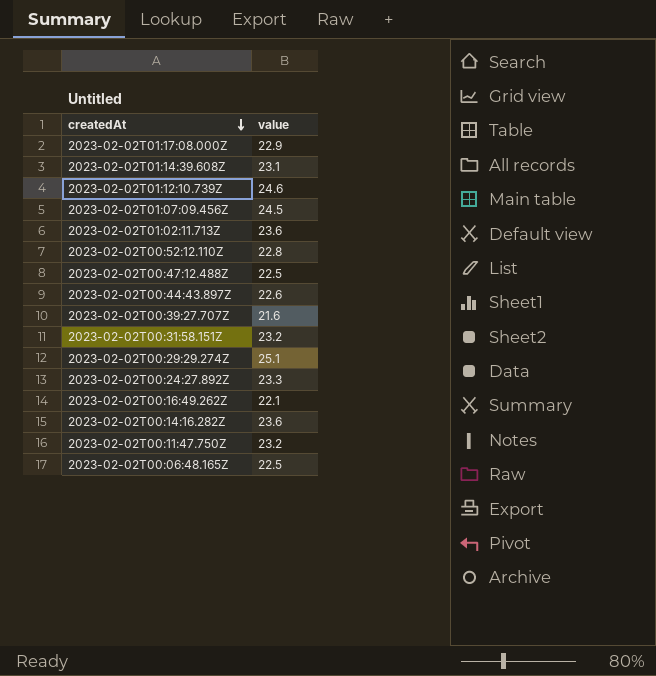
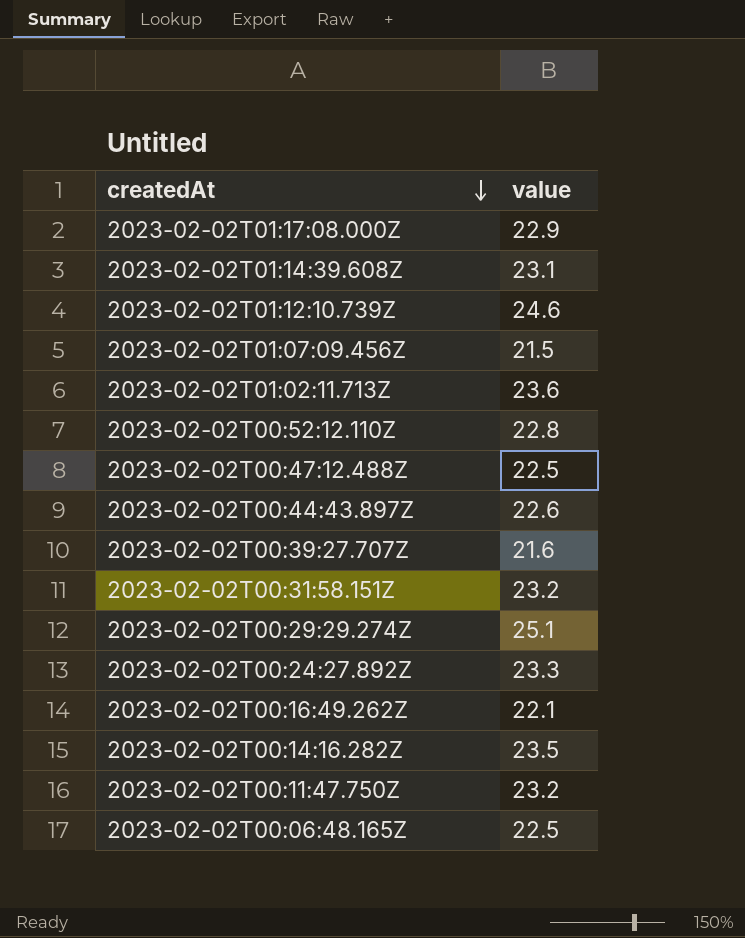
2023-02-02T01:07:09.456Z | value: 24.5 -> 21.5
2023-02-02T00:14:16.282Z | value: 23.6 -> 23.5

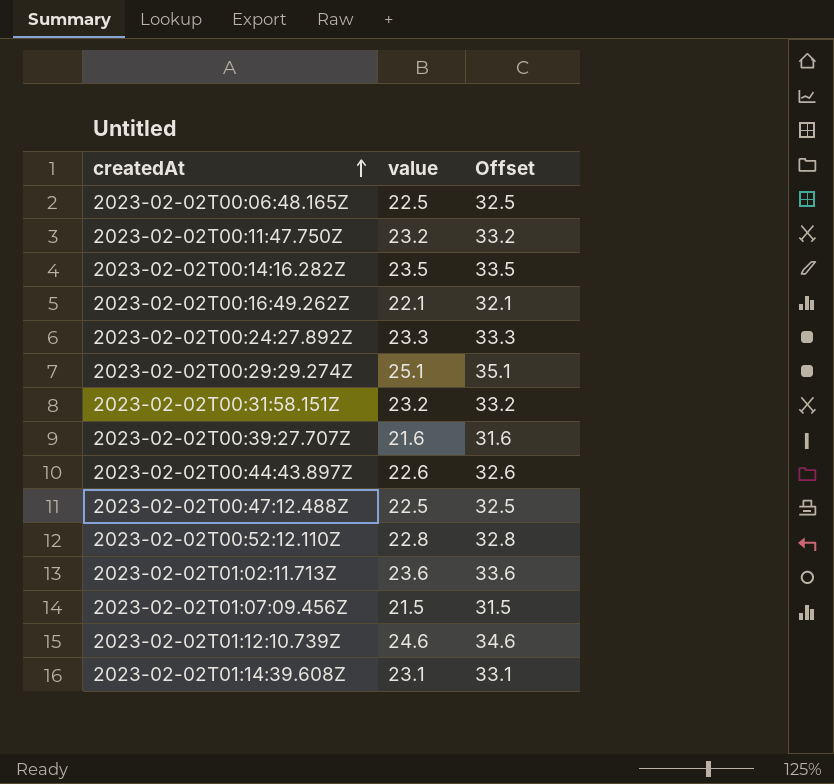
row order: createdAt descending -> createdAt ascending
column Offset | formula: none -> [value] + 10
row 2023-02-02T01:17:08.000Z: 22.9 -> none

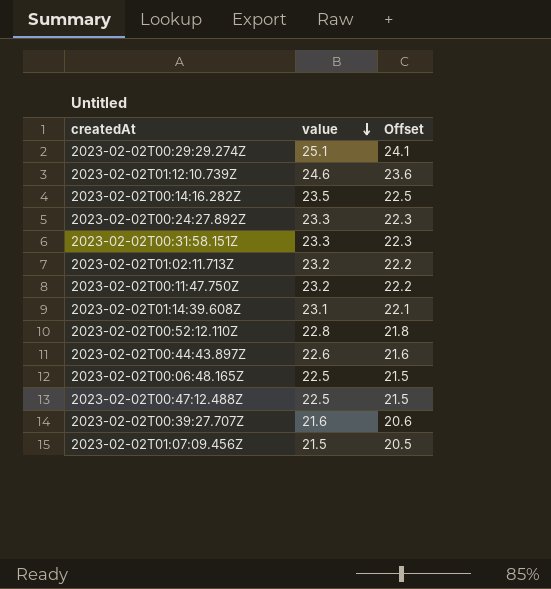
row order: createdAt ascending -> value descending
column Offset | formula: [value] + 10 -> [value] - 1
row 2023-02-02T00:16:49.262Z: 22.1 | 32.1 -> none
2023-02-02T00:31:58.151Z | value: 23.2 -> 23.3
2023-02-02T01:02:11.713Z | value: 23.6 -> 23.2

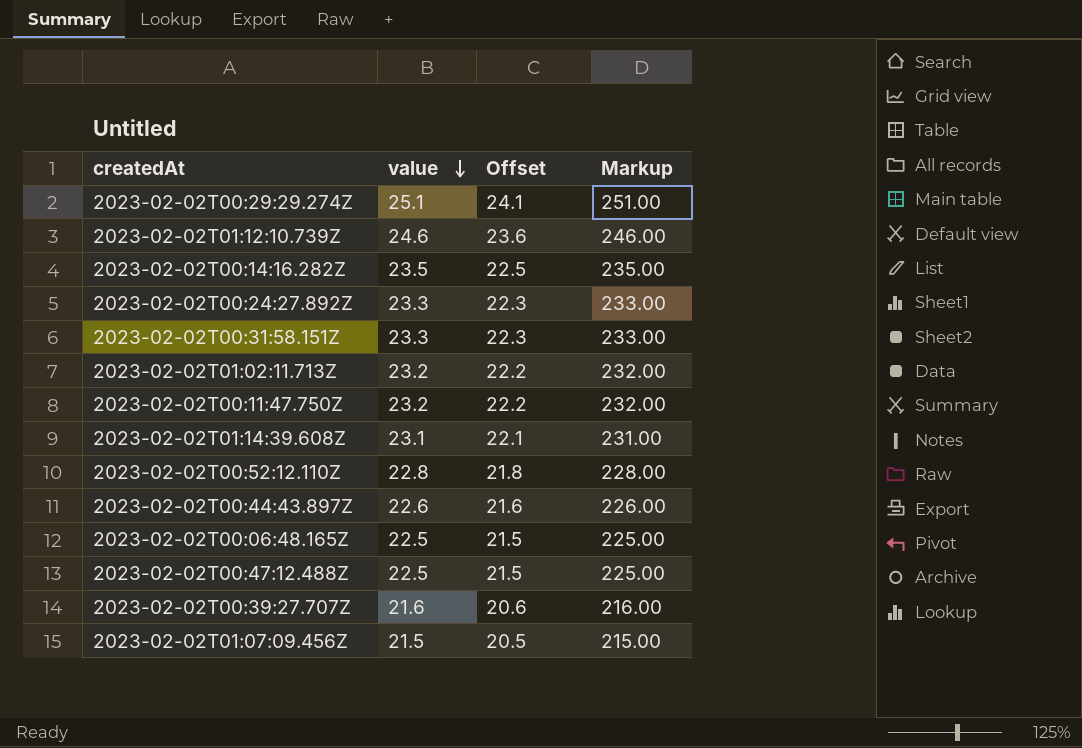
column Markup | formula: none -> [value] * 10

